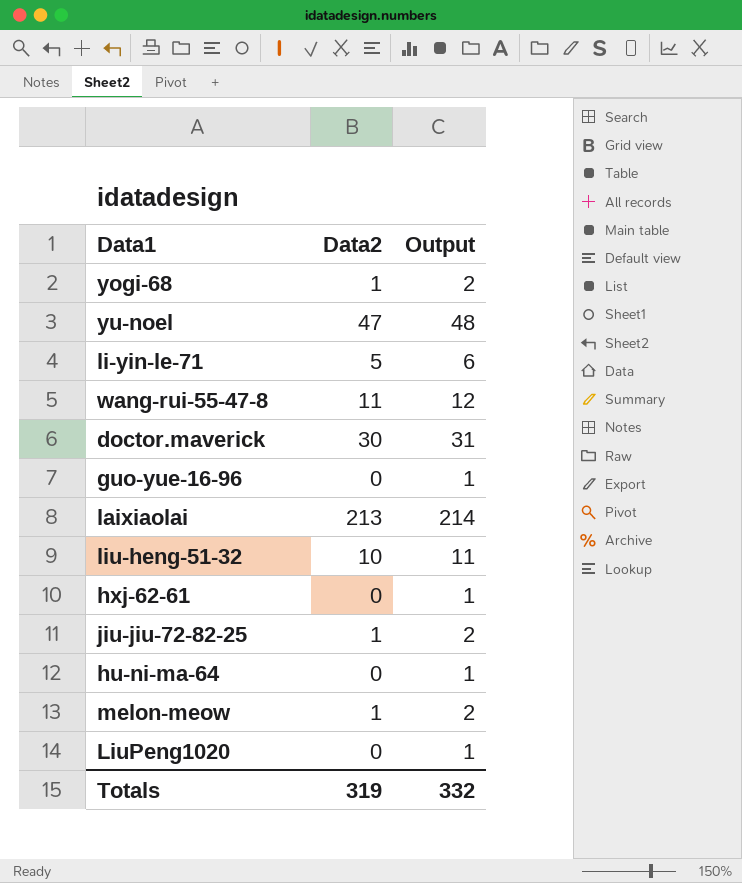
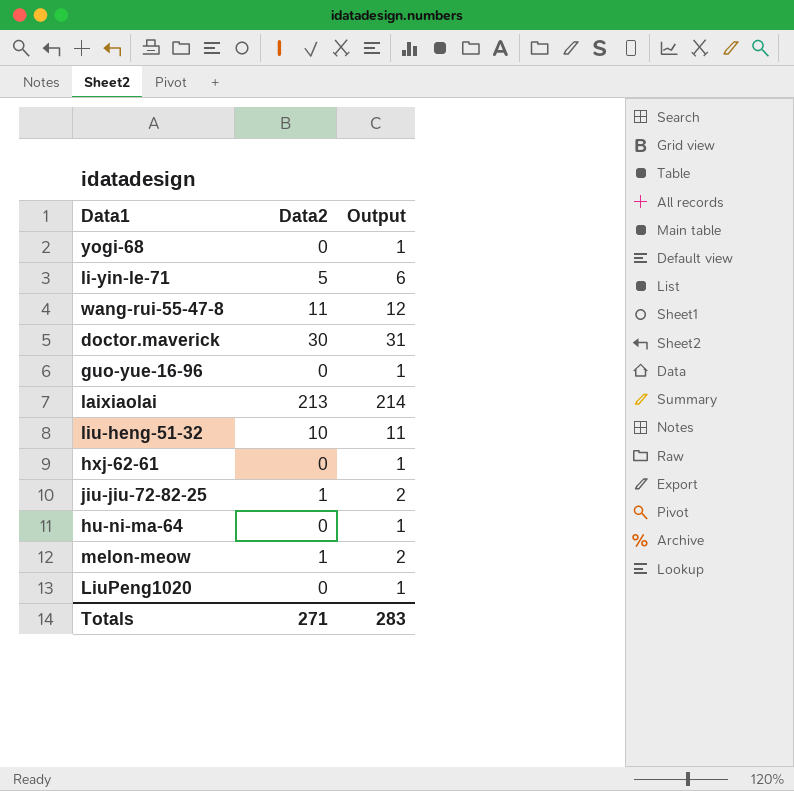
row yu-noel: 47 | 48 -> none
yogi-68 | Data2: 1 -> 0
yogi-68 | Output: 2 -> 1
Totals | Data2: 319 -> 271
Totals | Output: 332 -> 283

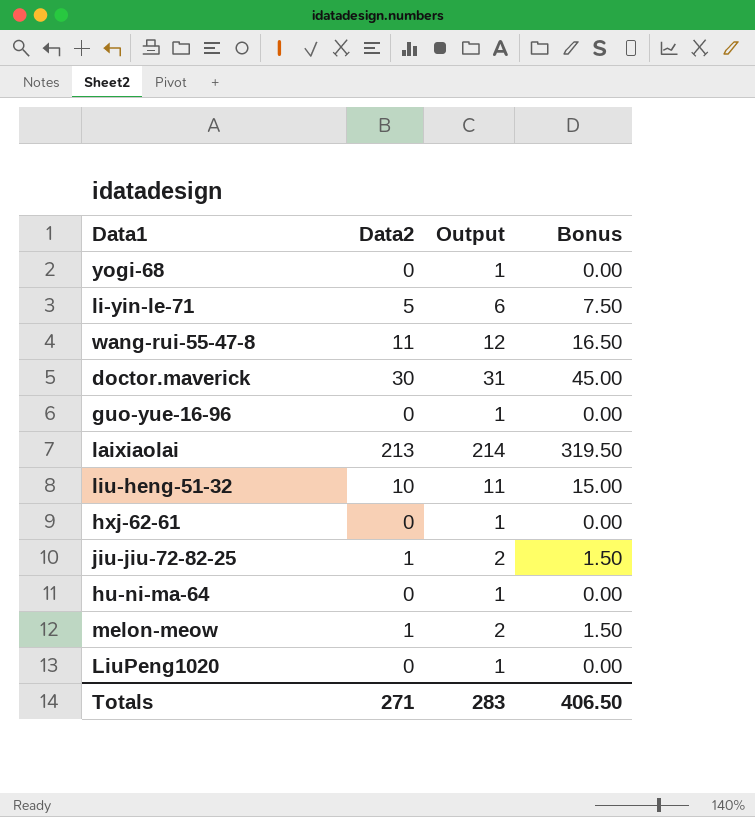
column Bonus | formula: none -> [Data2] * 1.5

